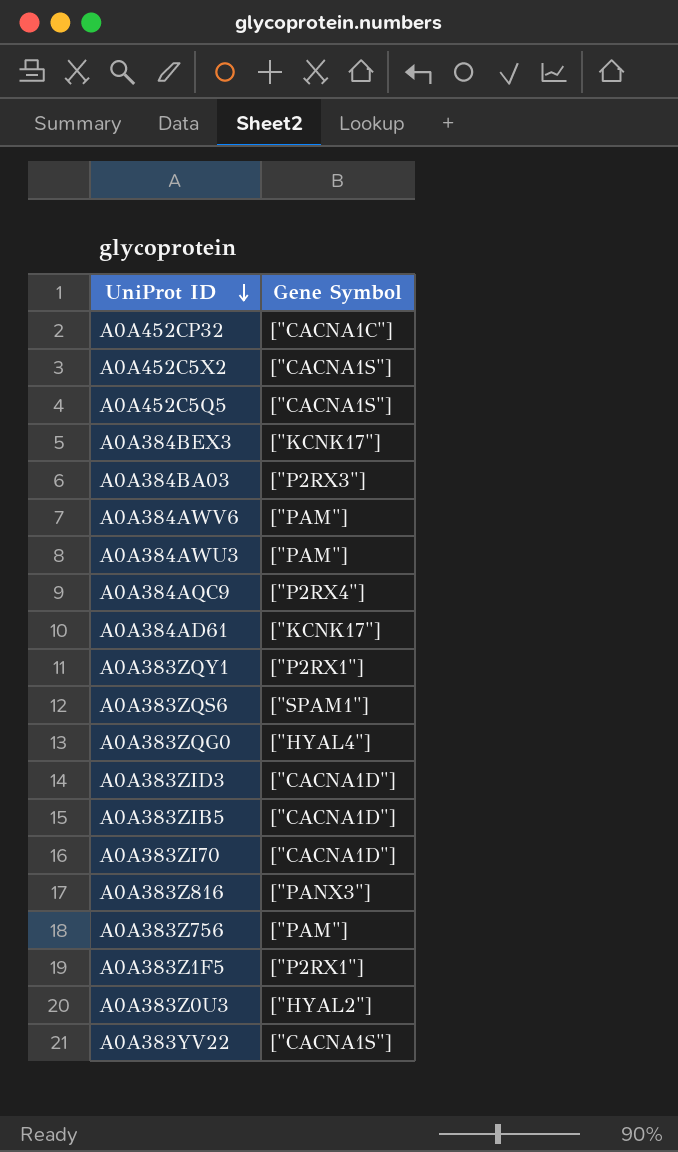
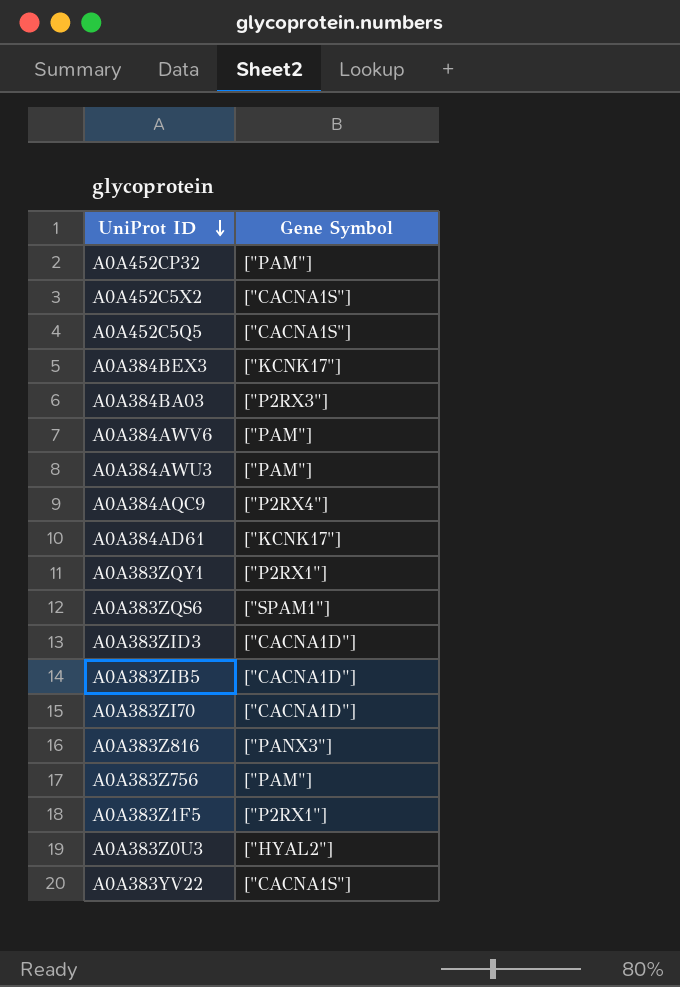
row A0A383ZQG0: ["HYAL4"] -> none
A0A452CP32 | Gene Symbol: ["CACNA1C"] -> ["PAM"]

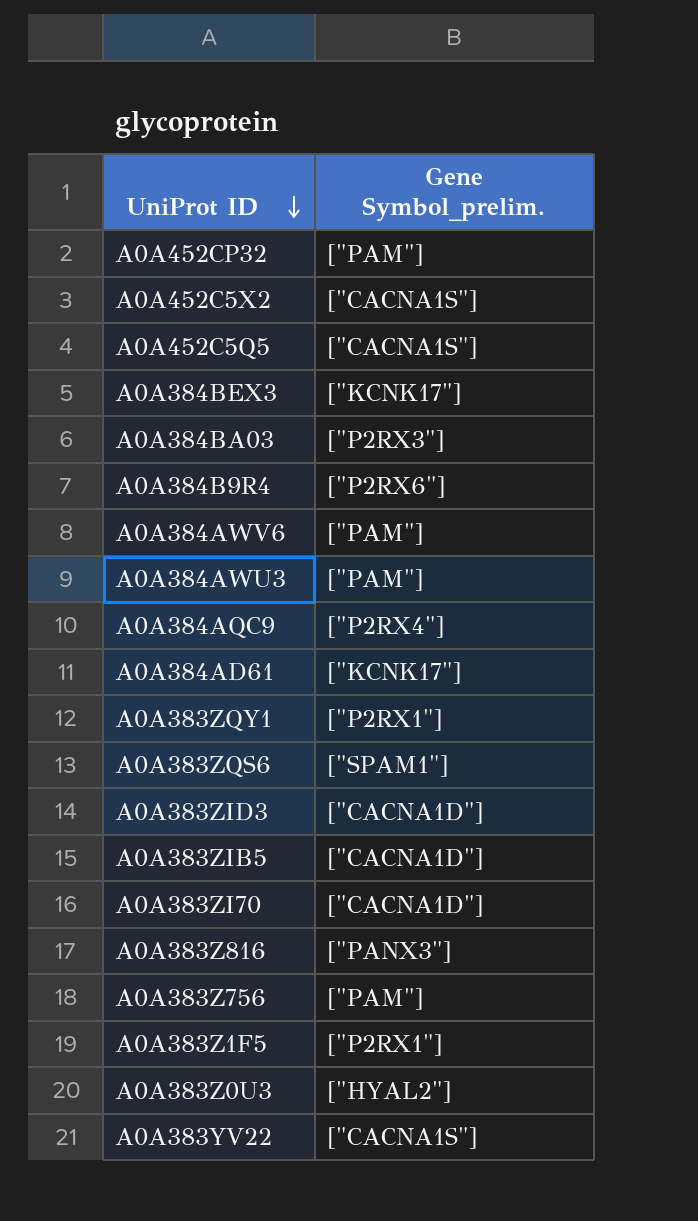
column name: Gene Symbol -> Gene Symbol_prelim.
row A0A384B9R4: none -> ["P2RX6"]

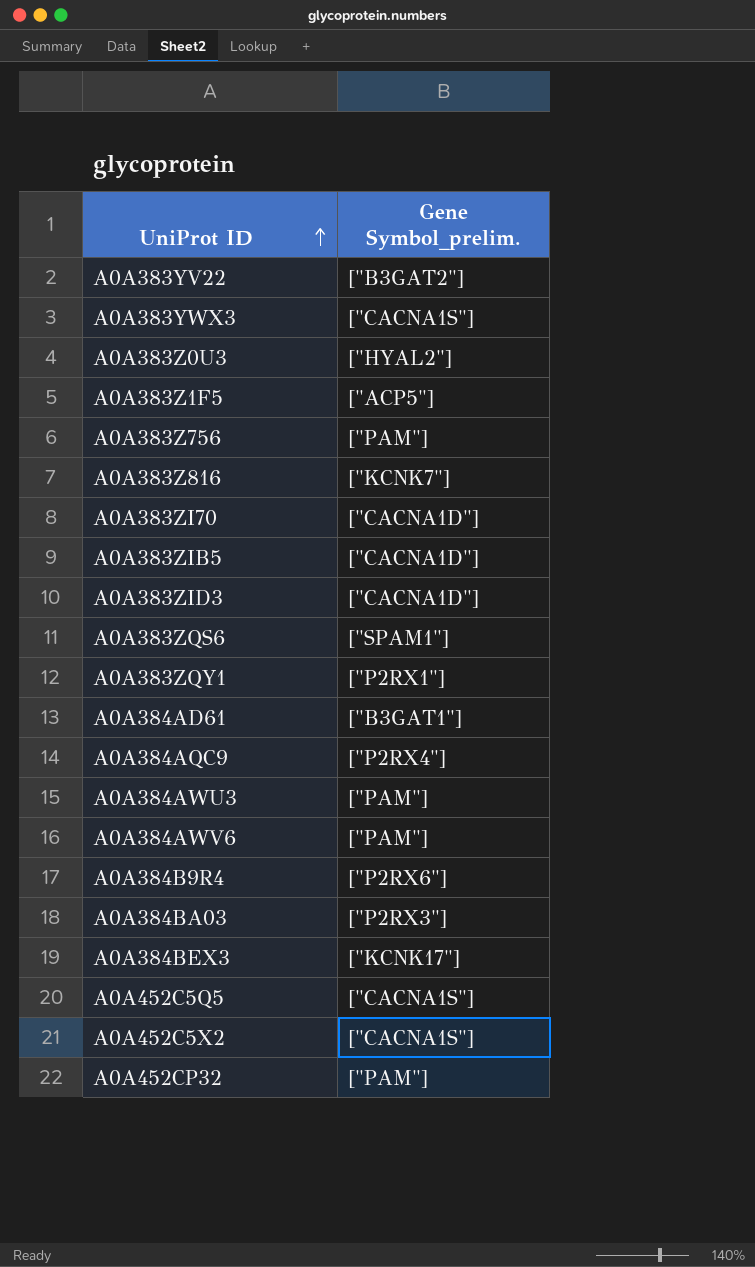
row order: UniProt ID descending -> UniProt ID ascending
A0A383YV22 | Gene Symbol_prelim.: ["CACNA1S"] -> ["B3GAT2"]
row A0A383YWX3: none -> ["CACNA1S"]
A0A383Z1F5 | Gene Symbol_prelim.: ["P2RX1"] -> ["ACP5"]
A0A383Z816 | Gene Symbol_prelim.: ["PANX3"] -> ["KCNK7"]
A0A384AD61 | Gene Symbol_prelim.: ["KCNK17"] -> ["B3GAT1"]

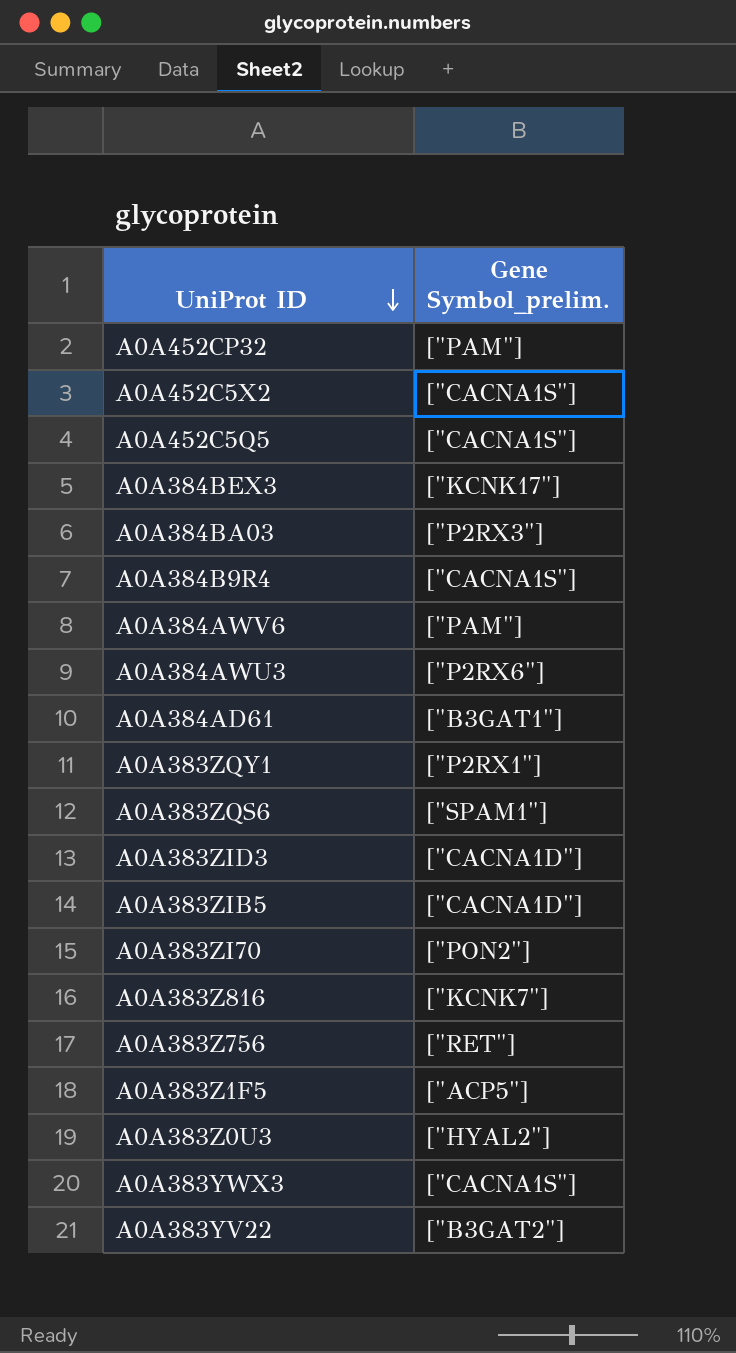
row order: UniProt ID ascending -> UniProt ID descending
row A0A384AQC9: ["P2RX4"] -> none
A0A384B9R4 | Gene Symbol_prelim.: ["P2RX6"] -> ["CACNA1S"]
A0A384AWU3 | Gene Symbol_prelim.: ["PAM"] -> ["P2RX6"]
A0A383ZI70 | Gene Symbol_prelim.: ["CACNA1D"] -> ["PON2"]
A0A383Z756 | Gene Symbol_prelim.: ["PAM"] -> ["RET"]

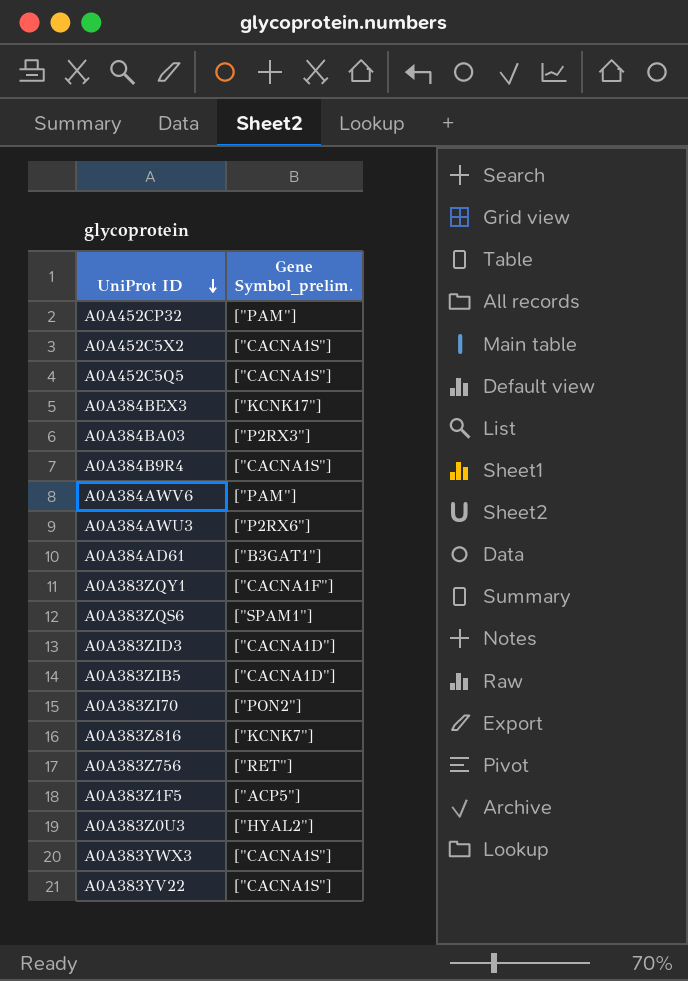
A0A383ZQY1 | Gene Symbol_prelim.: ["P2RX1"] -> ["CACNA1F"]
A0A383YV22 | Gene Symbol_prelim.: ["B3GAT2"] -> ["CACNA1S"]

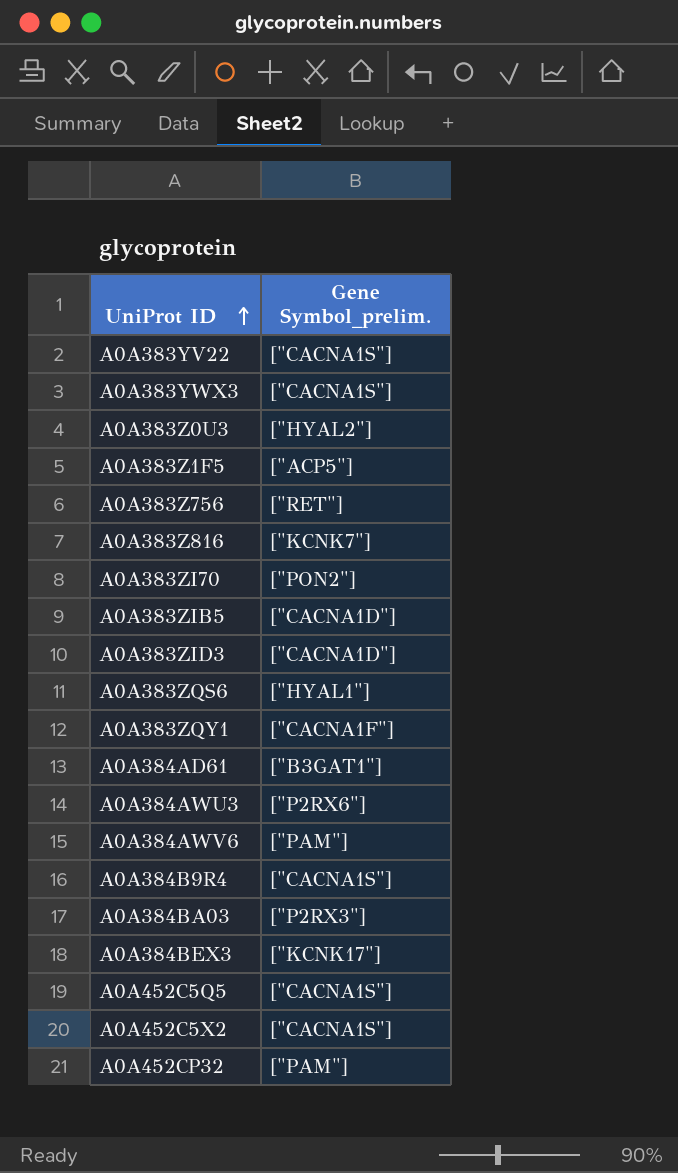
row order: UniProt ID descending -> UniProt ID ascending
A0A383ZQS6 | Gene Symbol_prelim.: ["SPAM1"] -> ["HYAL1"]

